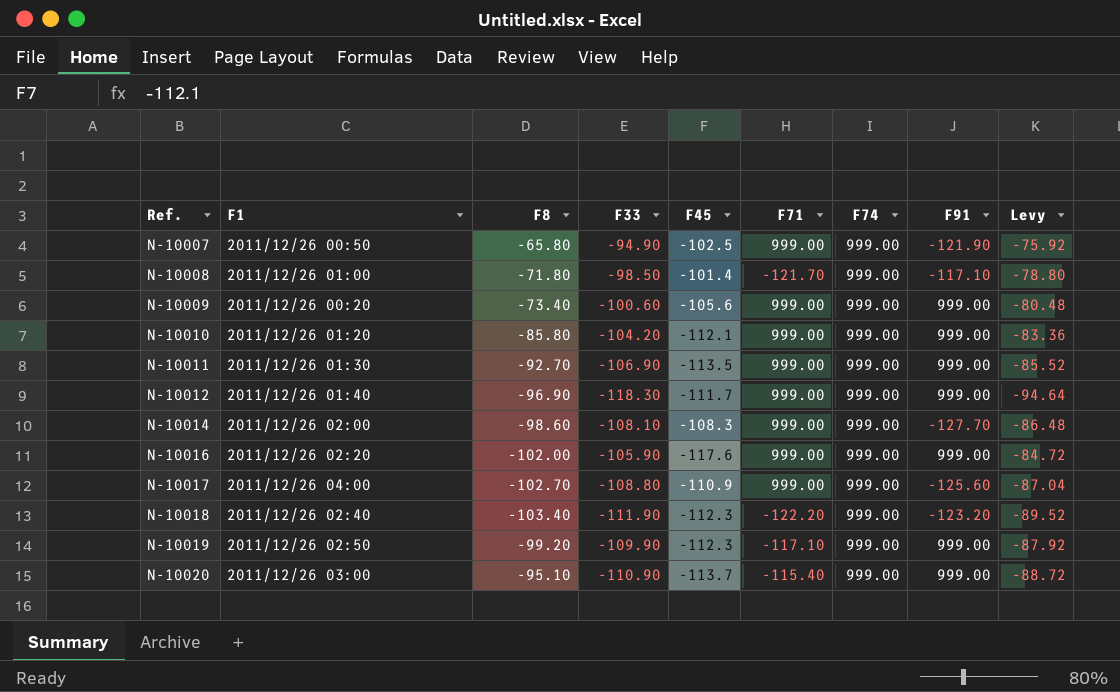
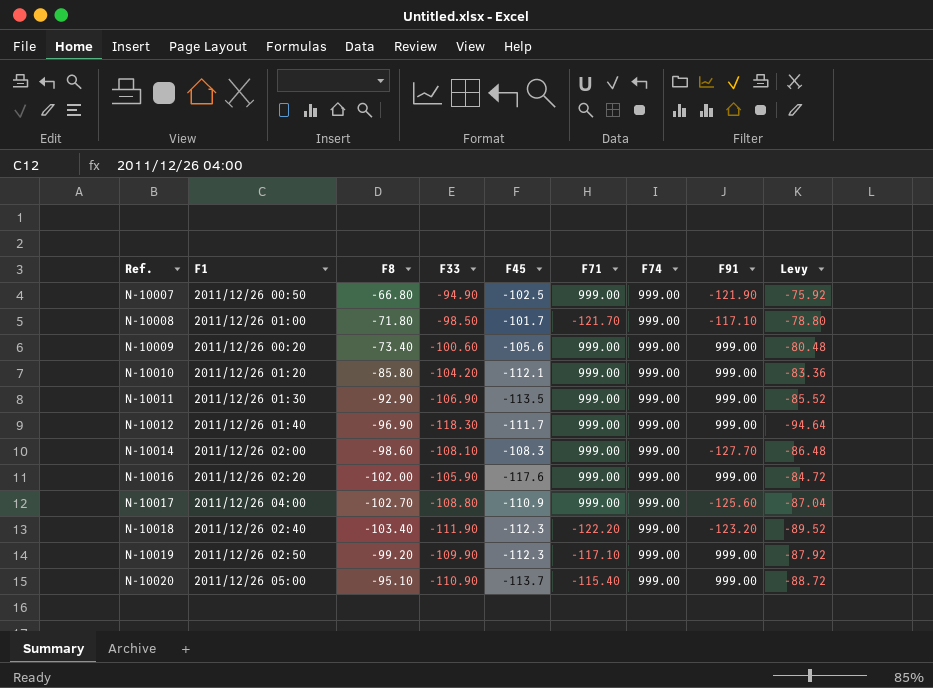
N-10007 | F8: -65.80 -> -66.80
N-10008 | F45: -101.4 -> -101.7
N-10011 | F8: -92.70 -> -92.90
N-10020 | F1: 2011/12/26 03:00 -> 2011/12/26 05:00

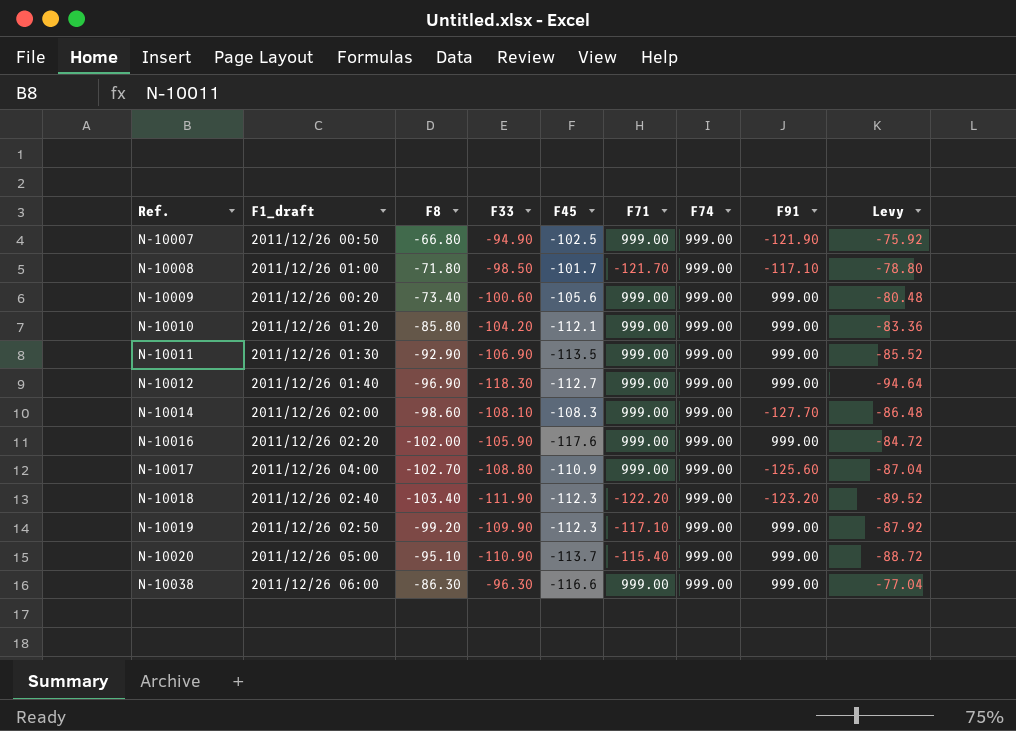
column name: F1 -> F1_draft
N-10012 | F45: -111.7 -> -112.7
row N-10038: none -> 2011/12/26 06:00 | -86.30 | -96.30 | -116.6 | 999.00 | 999.00 | 999.00 | -77.04

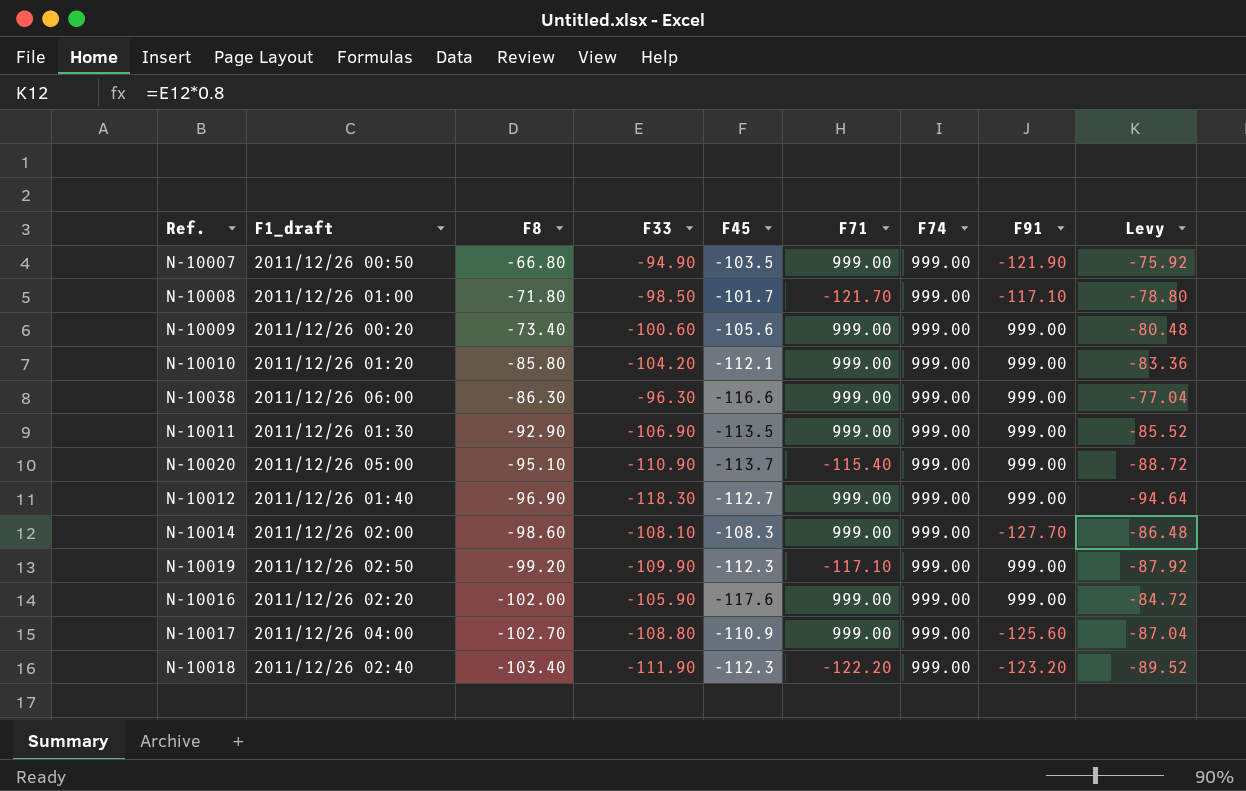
row order: Ref. ascending -> F8 descending
N-10007 | F45: -102.5 -> -103.5

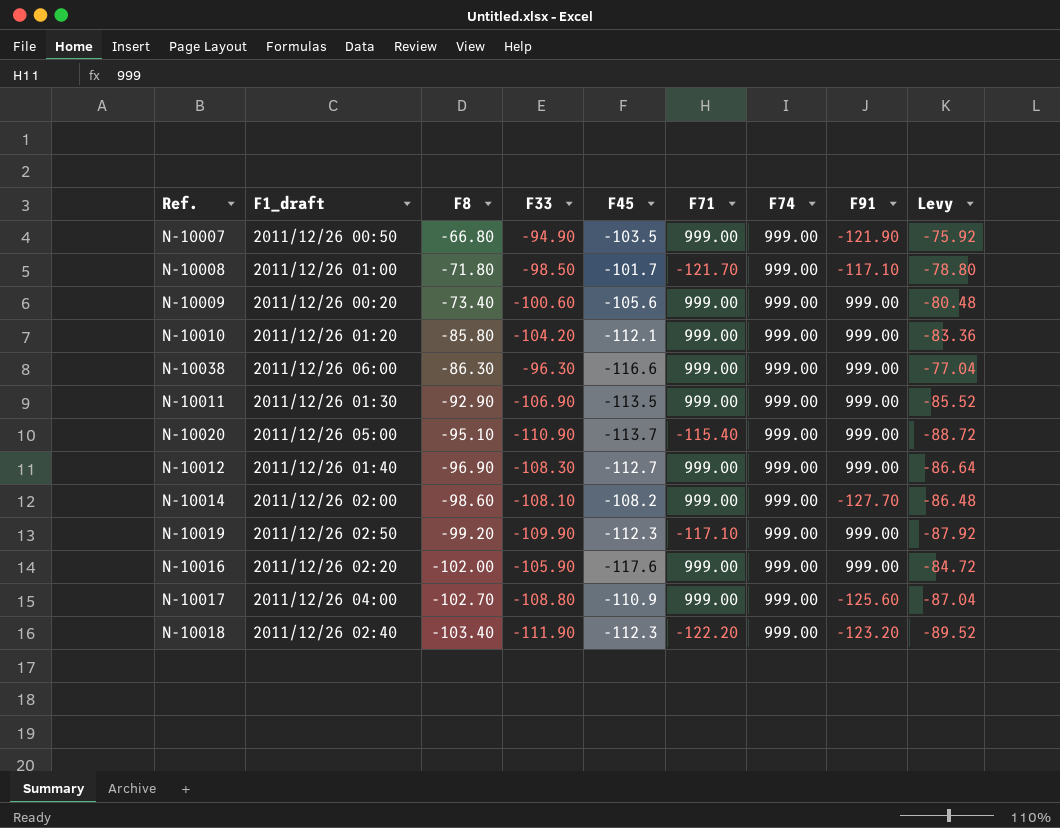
N-10012 | F33: -118.30 -> -108.30
N-10012 | Levy: -94.64 -> -86.64
N-10014 | F45: -108.3 -> -108.2

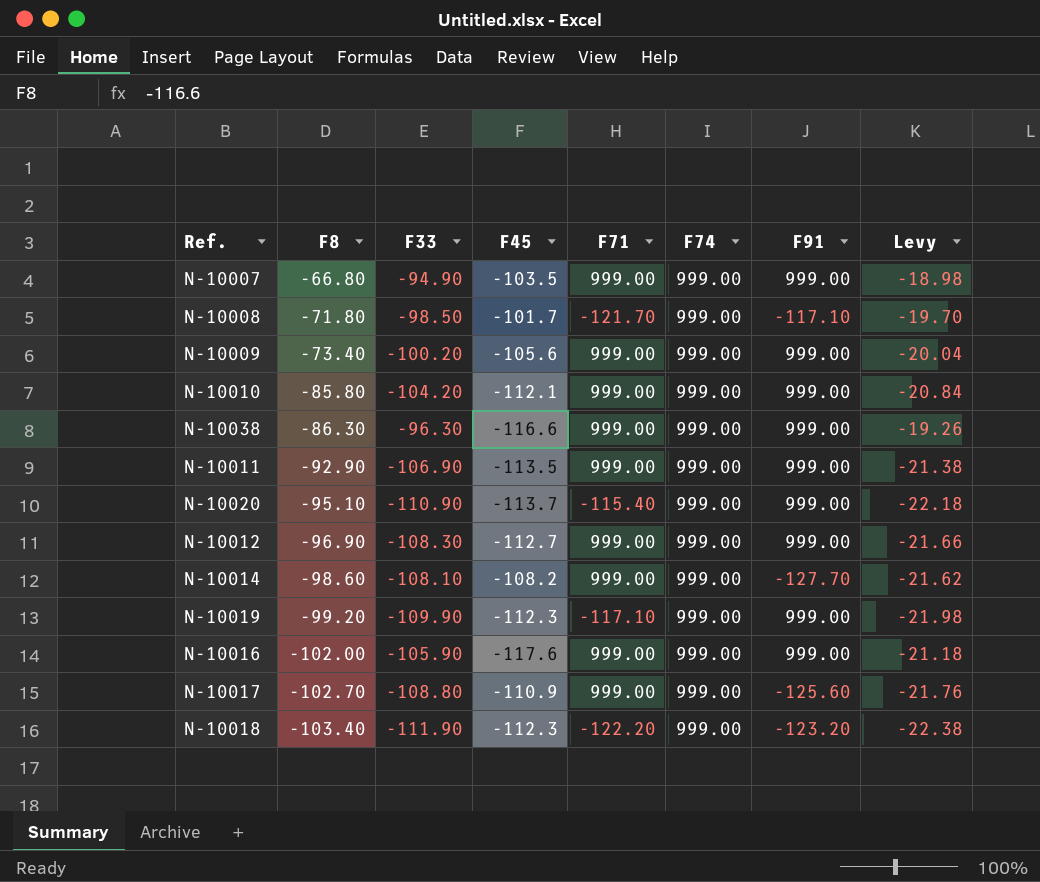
column F1_draft | position: 2 -> none
column Levy | formula: [F33] * 0.8 -> [F33] * 0.2
N-10007 | F91: -121.90 -> 999.00
N-10009 | F33: -100.60 -> -100.20

